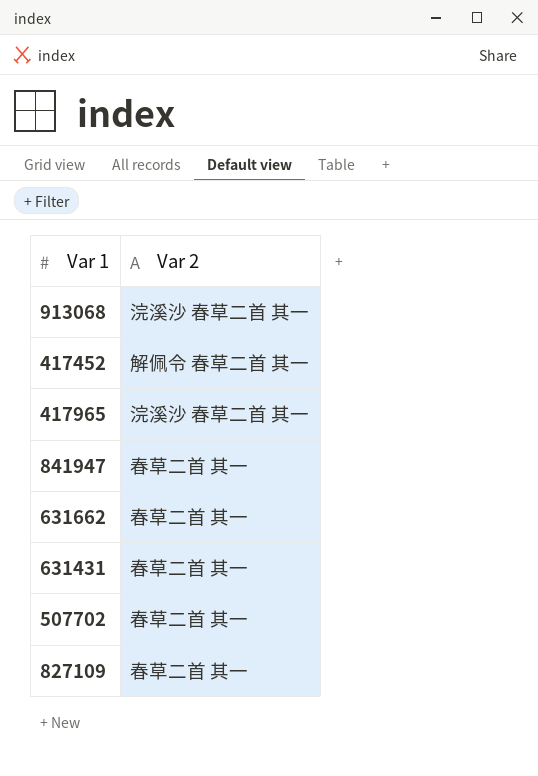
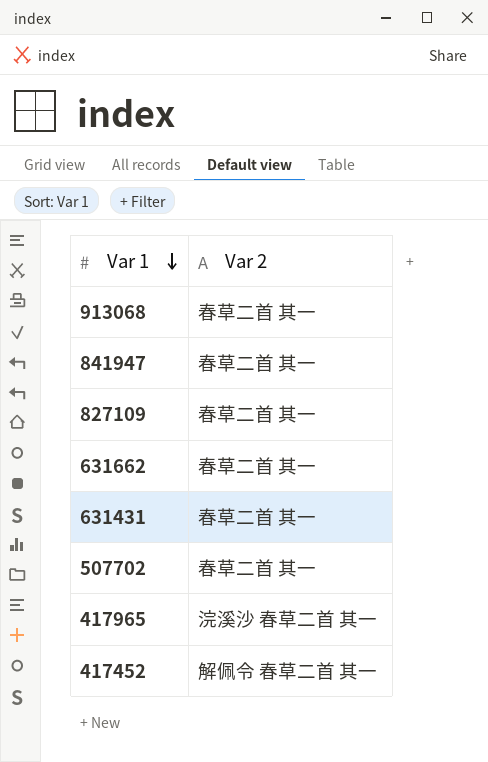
row order: none -> Var 1 descending
913068 | Var 2: 浣溪沙 春草二首 其一 -> 春草二首 其一

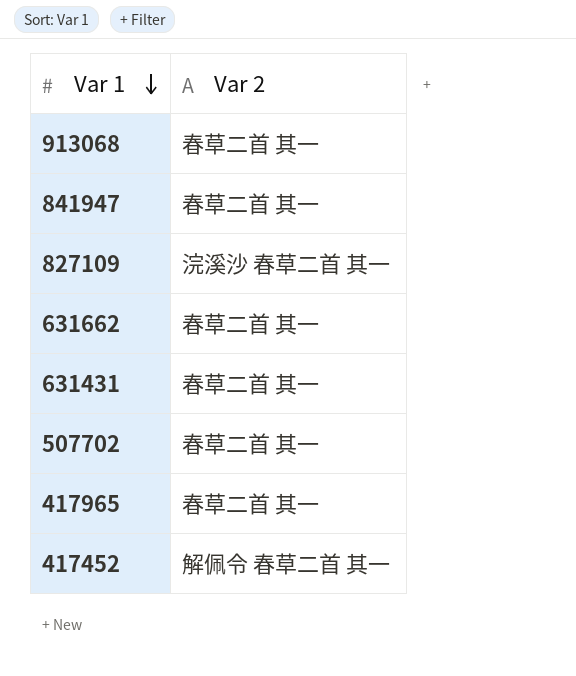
827109 | Var 2: 春草二首 其一 -> 浣溪沙 春草二首 其一
417965 | Var 2: 浣溪沙 春草二首 其一 -> 春草二首 其一

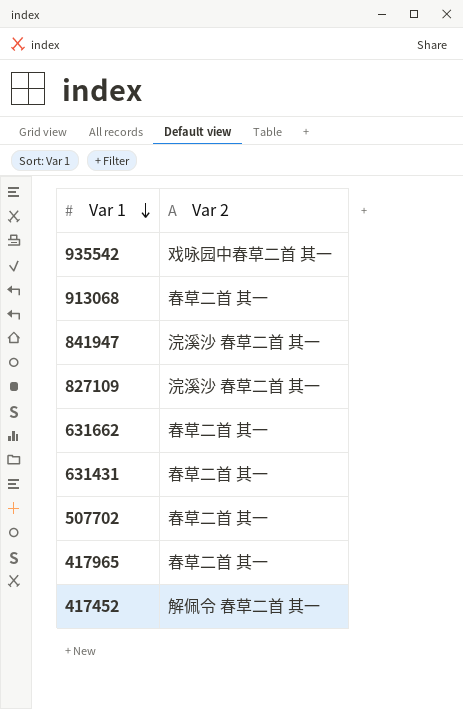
row 935542: none -> 戏咏园中春草二首 其一
841947 | Var 2: 春草二首 其一 -> 浣溪沙 春草二首 其一

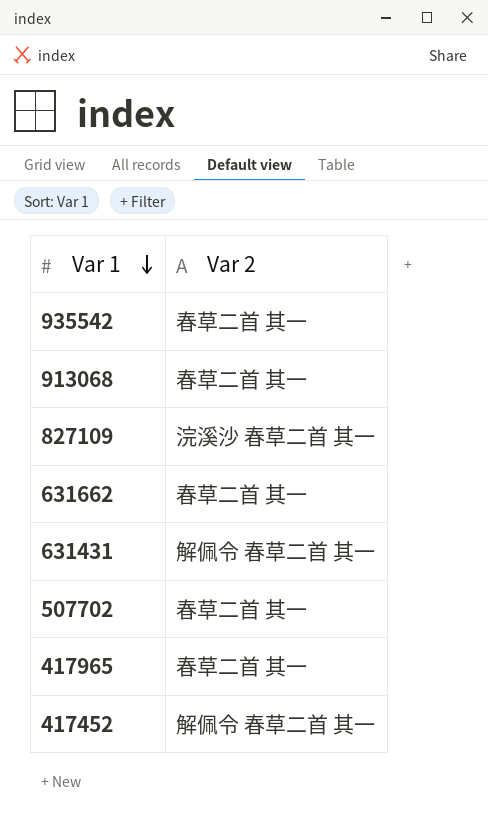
row 841947: 浣溪沙 春草二首 其一 -> none
935542 | Var 2: 戏咏园中春草二首 其一 -> 春草二首 其一
631431 | Var 2: 春草二首 其一 -> 解佩令 春草二首 其一

